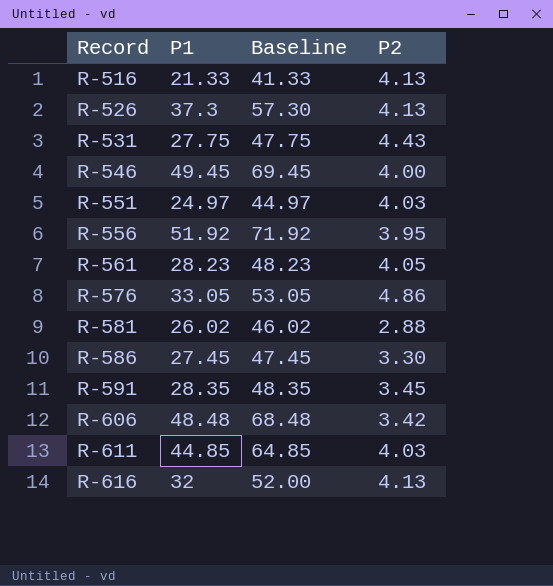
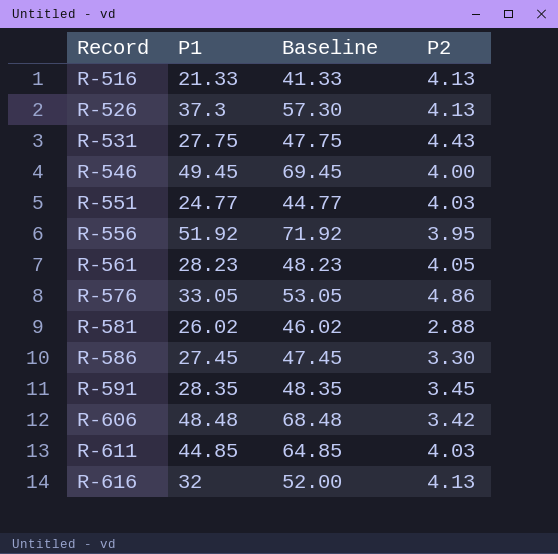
R-551 | P1: 24.97 -> 24.77
R-551 | Baseline: 44.97 -> 44.77

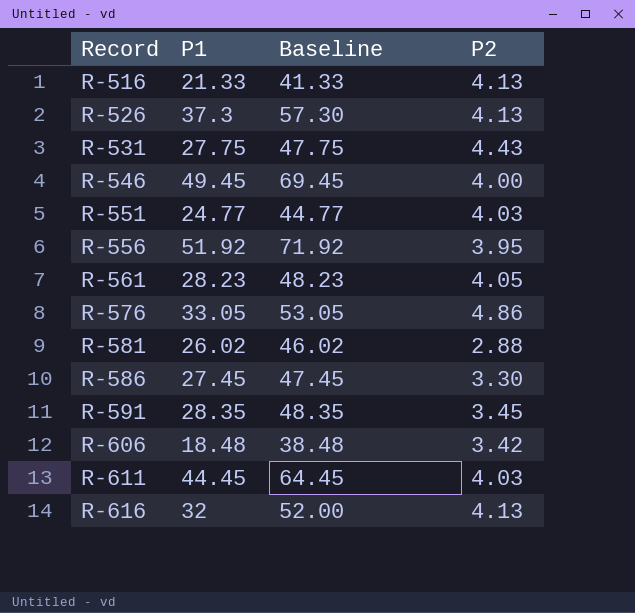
R-606 | P1: 48.48 -> 18.48
R-606 | Baseline: 68.48 -> 38.48
R-611 | P1: 44.85 -> 44.45
R-611 | Baseline: 64.85 -> 64.45

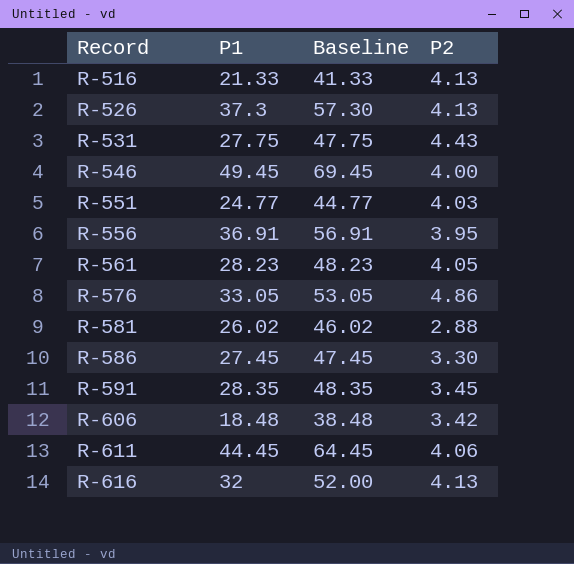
R-556 | P1: 51.92 -> 36.91
R-556 | Baseline: 71.92 -> 56.91
R-611 | P2: 4.03 -> 4.06

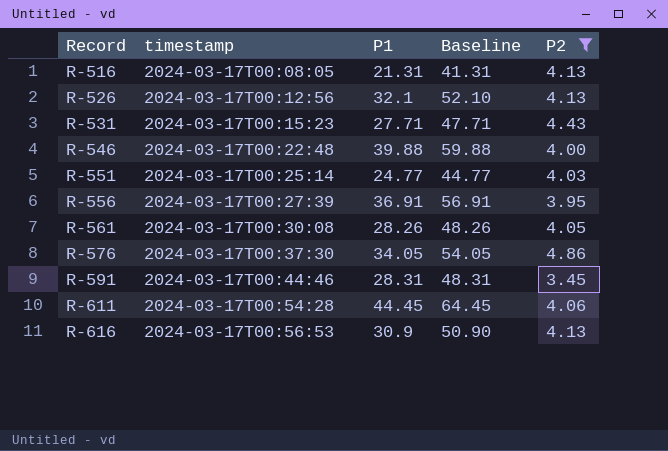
filter: none -> P2 >= 3.45
column timestamp | position: none -> 2
R-516 | P1: 21.33 -> 21.31
R-516 | Baseline: 41.33 -> 41.31
R-526 | P1: 37.3 -> 32.1
R-526 | Baseline: 57.30 -> 52.10
R-531 | P1: 27.75 -> 27.71
R-531 | Baseline: 47.75 -> 47.71
R-546 | P1: 49.45 -> 39.88
R-546 | Baseline: 69.45 -> 59.88
R-561 | P1: 28.23 -> 28.26
R-561 | Baseline: 48.23 -> 48.26
R-576 | P1: 33.05 -> 34.05
R-576 | Baseline: 53.05 -> 54.05
R-591 | P1: 28.35 -> 28.31
R-591 | Baseline: 48.35 -> 48.31
R-616 | P1: 32 -> 30.9
R-616 | Baseline: 52.00 -> 50.90

